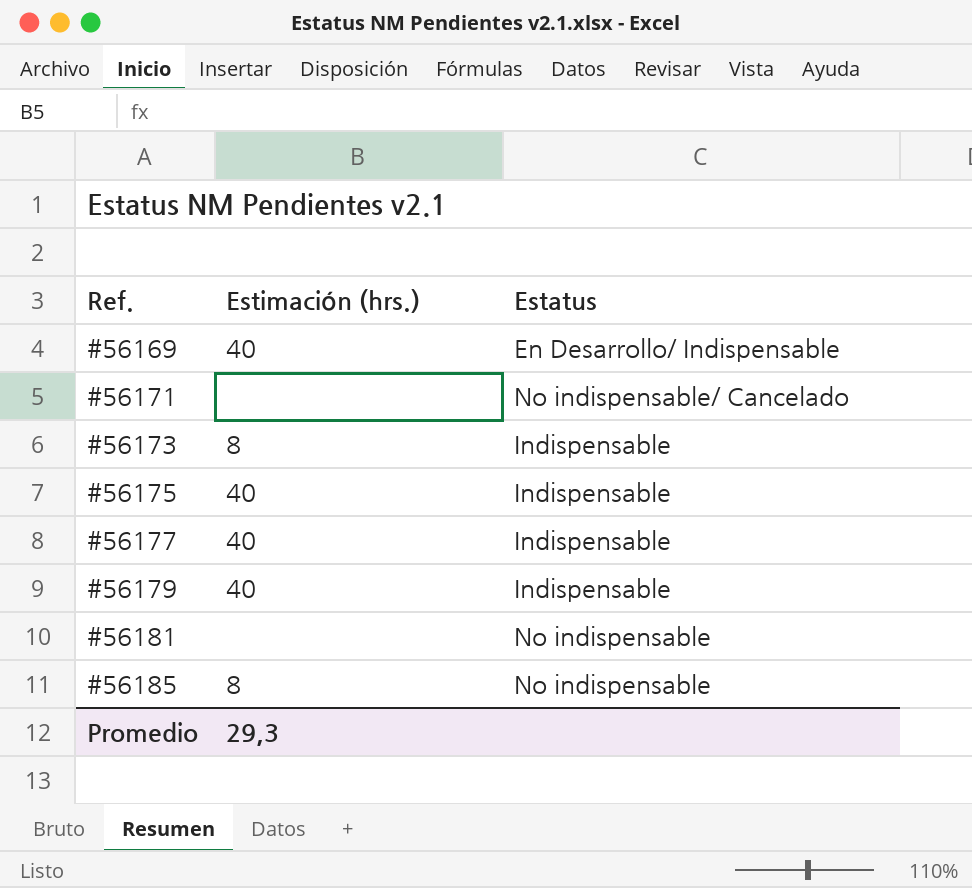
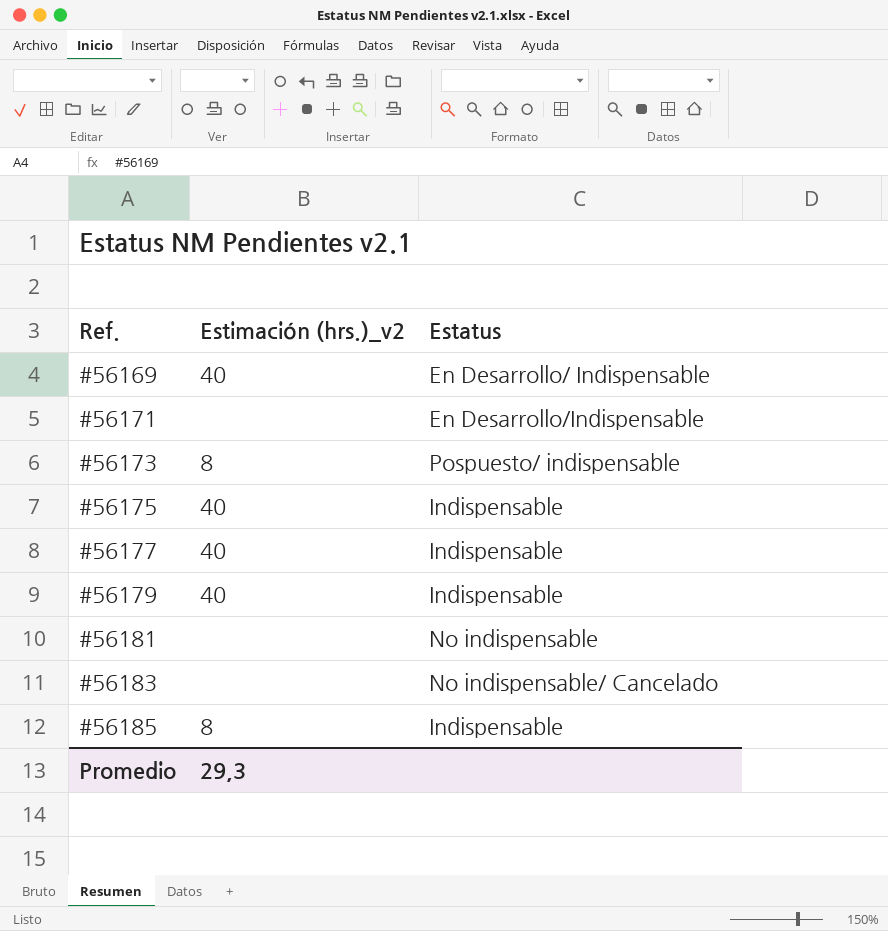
column name: Estimación (hrs.) -> Estimación (hrs.)_v2
#56171 | Estatus: No indispensable/ Cancelado -> En Desarrollo/Indispensable
#56173 | Estatus: Indispensable -> Pospuesto/ indispensable
row #56183: none -> none | No indispensable/ Cancelado
#56185 | Estatus: No indispensable -> Indispensable

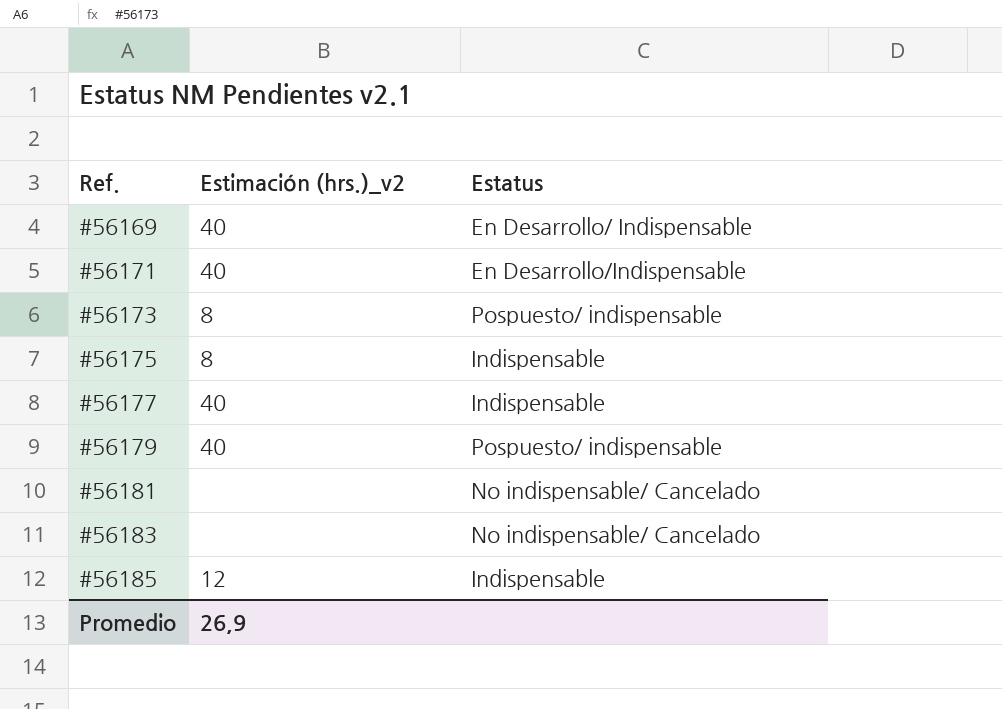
#56171 | Estimación (hrs.)_v2: none -> 40
#56175 | Estimación (hrs.)_v2: 40 -> 8
#56179 | Estatus: Indispensable -> Pospuesto/ indispensable
#56181 | Estatus: No indispensable -> No indispensable/ Cancelado
#56185 | Estimación (hrs.)_v2: 8 -> 12
Promedio | Estimación (hrs.)_v2: 29,3 -> 26,9

